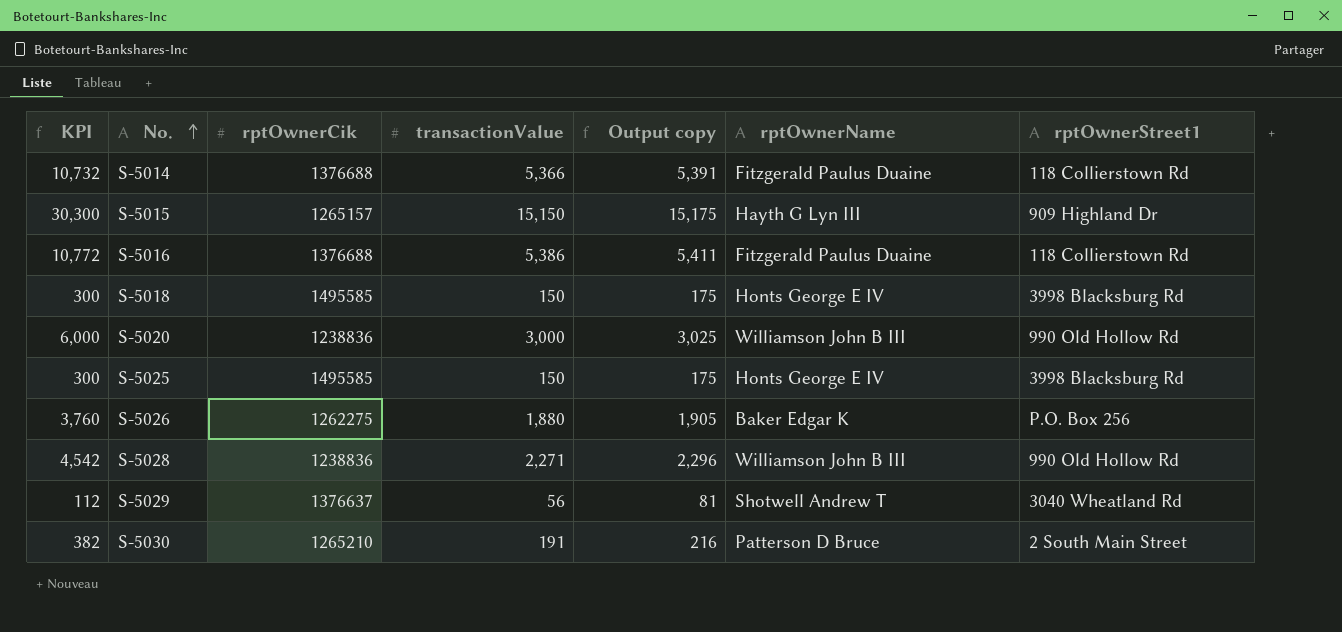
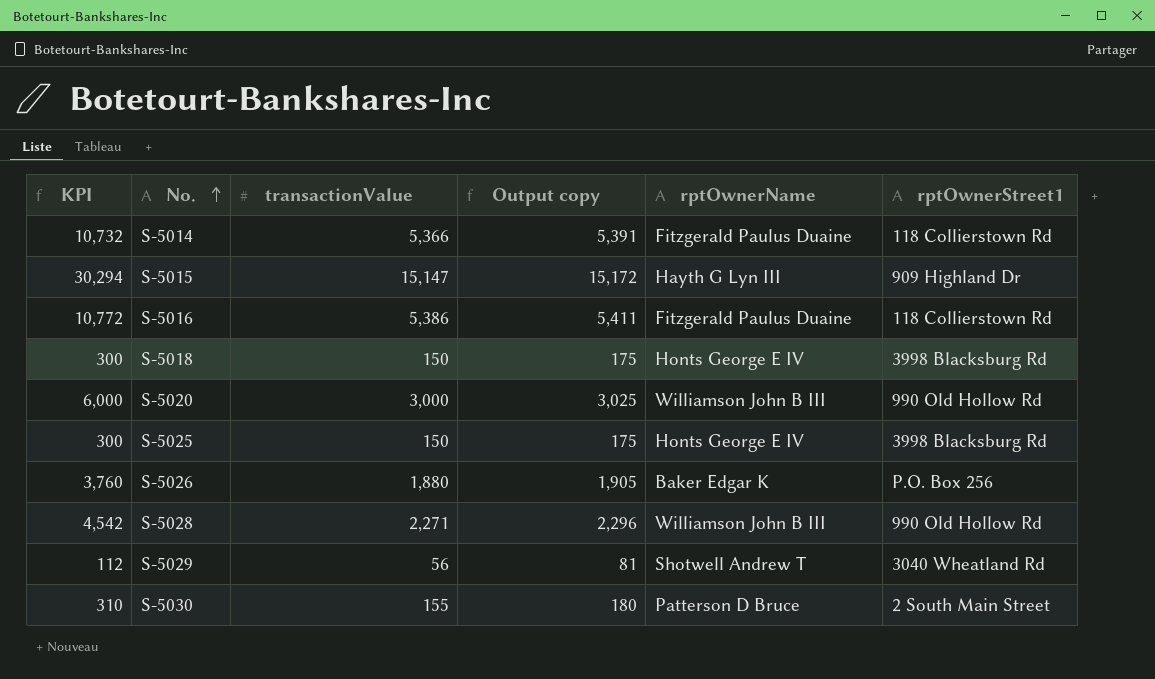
column rptOwnerCik | position: 3 -> none
S-5015 | KPI: 30,300 -> 30,294
S-5015 | transactionValue: 15,150 -> 15,147
S-5015 | Output copy: 15,175 -> 15,172
S-5030 | KPI: 382 -> 310
S-5030 | transactionValue: 191 -> 155
S-5030 | Output copy: 216 -> 180

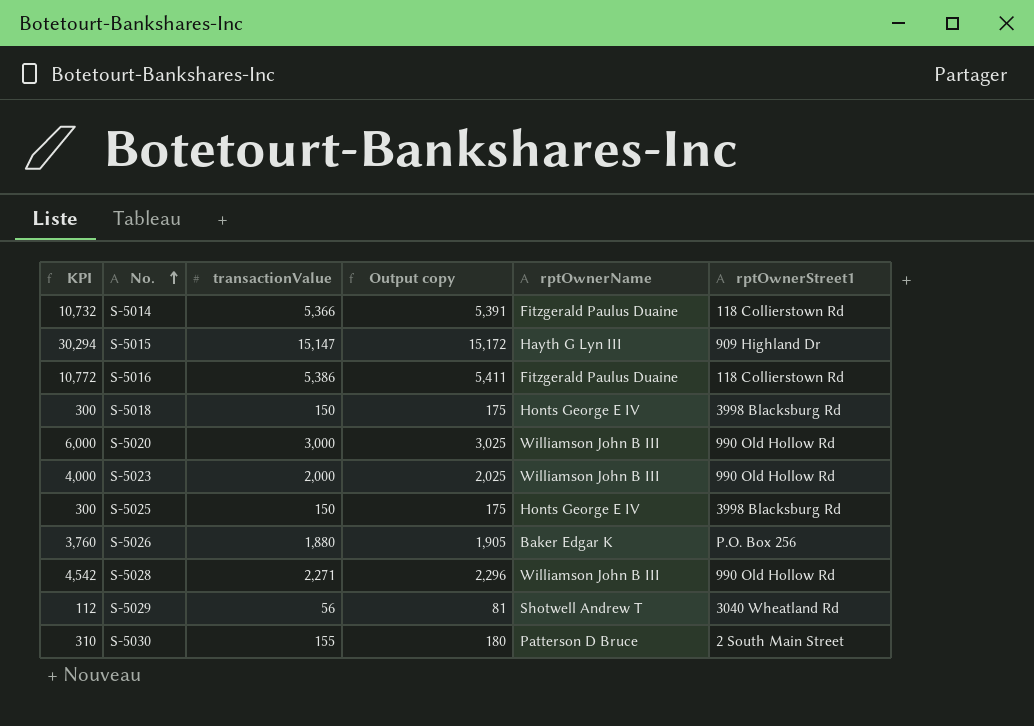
row S-5023: none -> 4,000 | 2,000 | 2,025 | Williamson John B III | 990 Old Hollow Rd

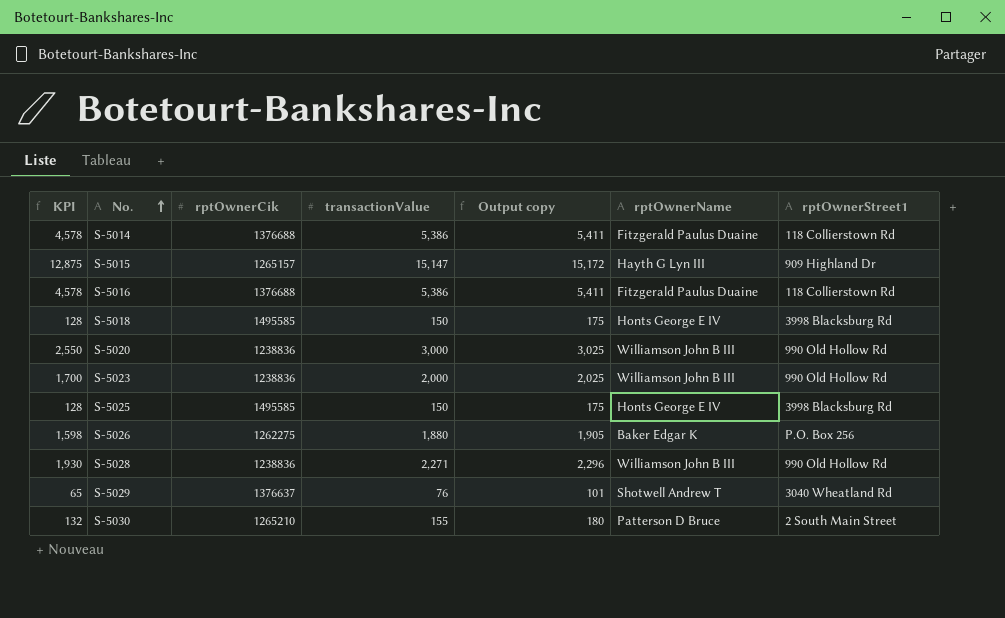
column KPI | formula: [transactionValue] * 2 -> [transactionValue] * 0.85
column rptOwnerCik | position: none -> 3
S-5014 | transactionValue: 5,366 -> 5,386
S-5014 | Output copy: 5,391 -> 5,411
S-5029 | transactionValue: 56 -> 76
S-5029 | Output copy: 81 -> 101

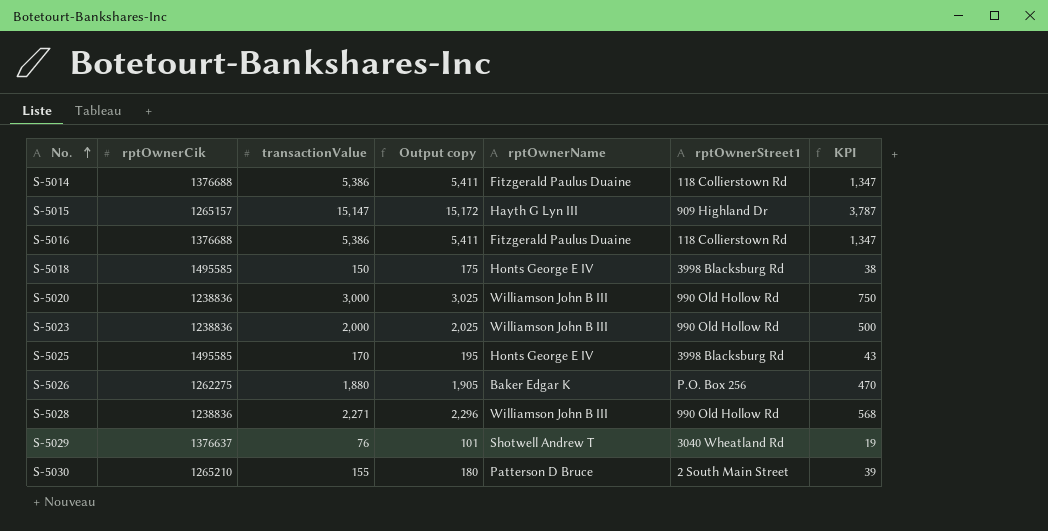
column KPI | formula: [transactionValue] * 0.85 -> [transactionValue] * 0.25
column KPI | position: 1 -> 7
S-5025 | transactionValue: 150 -> 170
S-5025 | Output copy: 175 -> 195

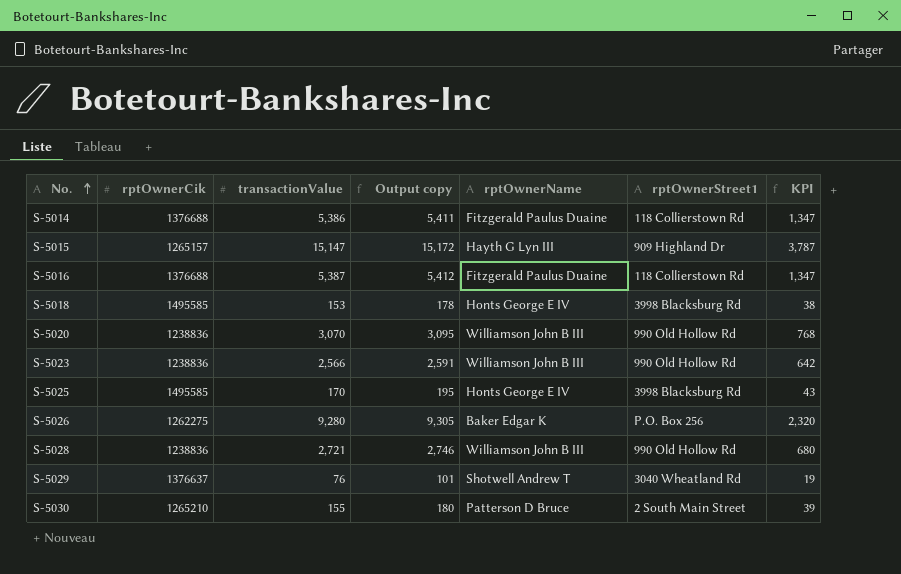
S-5016 | transactionValue: 5,386 -> 5,387
S-5016 | Output copy: 5,411 -> 5,412
S-5018 | transactionValue: 150 -> 153
S-5018 | Output copy: 175 -> 178
S-5020 | transactionValue: 3,000 -> 3,070
S-5020 | Output copy: 3,025 -> 3,095
S-5020 | KPI: 750 -> 768
S-5023 | transactionValue: 2,000 -> 2,566
S-5023 | Output copy: 2,025 -> 2,591
S-5023 | KPI: 500 -> 642
S-5026 | transactionValue: 1,880 -> 9,280
S-5026 | Output copy: 1,905 -> 9,305
S-5026 | KPI: 470 -> 2,320
S-5028 | transactionValue: 2,271 -> 2,721
S-5028 | Output copy: 2,296 -> 2,746
S-5028 | KPI: 568 -> 680

